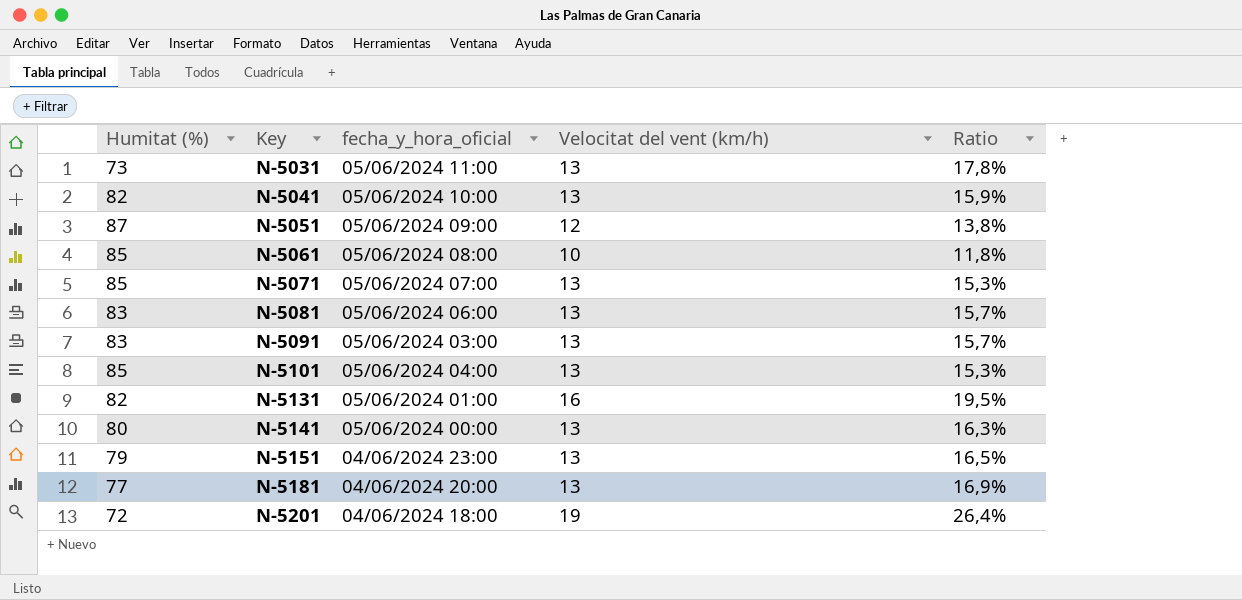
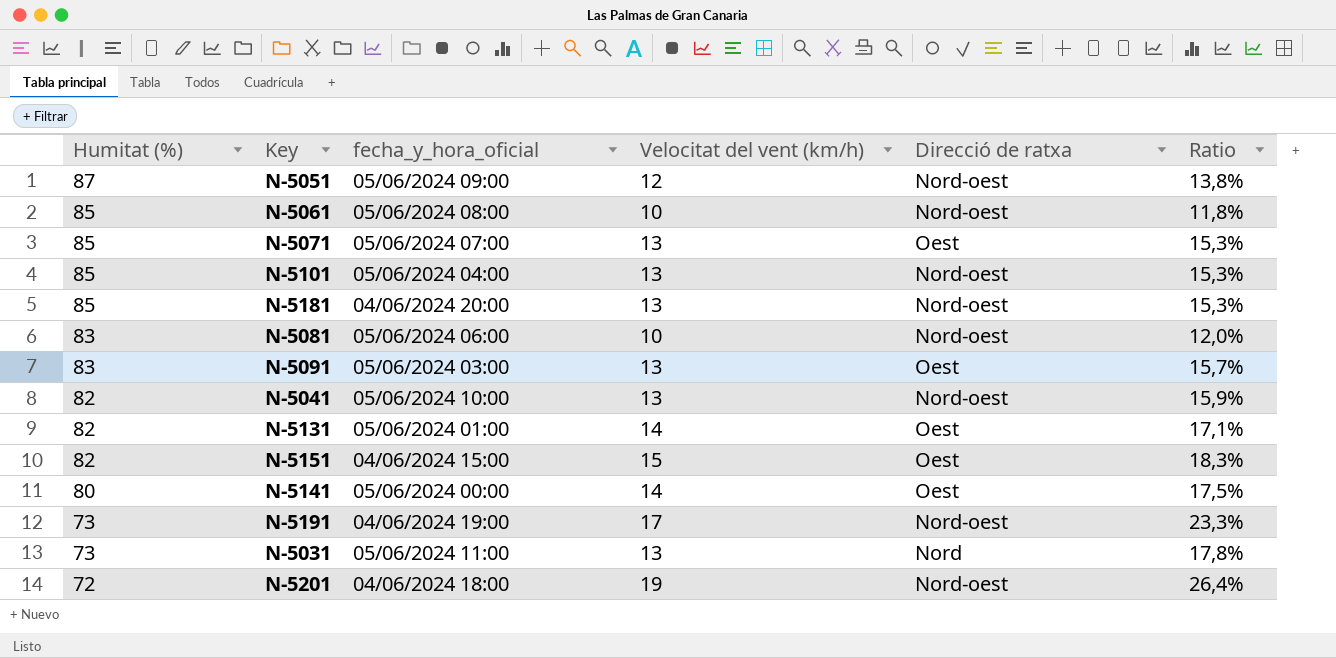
row order: Key ascending -> Humitat (%) descending
column Direcció de ratxa | position: none -> 5
N-5181 | Humitat (%): 77 -> 85
N-5181 | Ratio: 16,9% -> 15,3%
N-5081 | Velocitat del vent (km/h): 13 -> 10
N-5081 | Ratio: 15,7% -> 12,0%
N-5131 | Velocitat del vent (km/h): 16 -> 14
N-5131 | Ratio: 19,5% -> 17,1%
N-5151 | Humitat (%): 79 -> 82
N-5151 | fecha_y_hora_oficial: 04/06/2024 23:00 -> 04/06/2024 15:00
N-5151 | Velocitat del vent (km/h): 13 -> 15
N-5151 | Ratio: 16,5% -> 18,3%
N-5141 | Velocitat del vent (km/h): 13 -> 14
N-5141 | Ratio: 16,3% -> 17,5%
row N-5191: none -> 73 | 04/06/2024 19:00 | 17 | Nord-oest | 23,3%

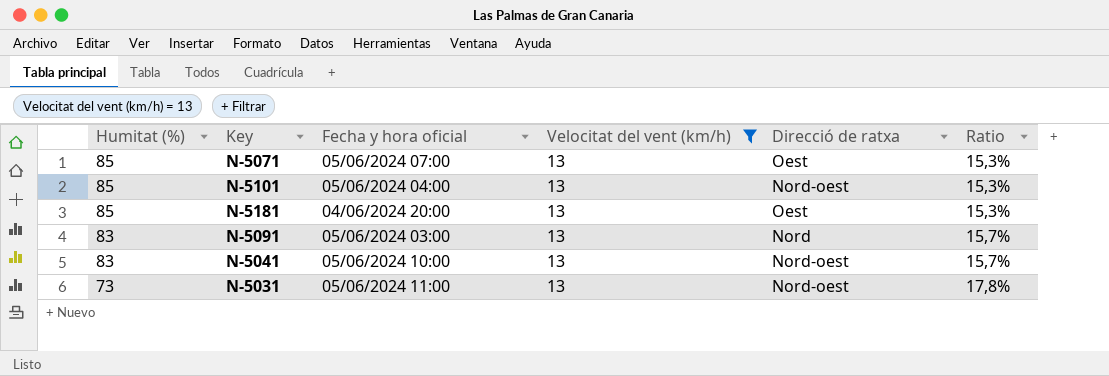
filter: none -> Velocitat del vent (km/h) = 13
column name: fecha_y_hora_oficial -> Fecha y hora oficial
N-5181 | Direcció de ratxa: Nord-oest -> Oest
N-5091 | Direcció de ratxa: Oest -> Nord
N-5041 | Humitat (%): 82 -> 83
N-5041 | Ratio: 15,9% -> 15,7%
N-5031 | Direcció de ratxa: Nord -> Nord-oest

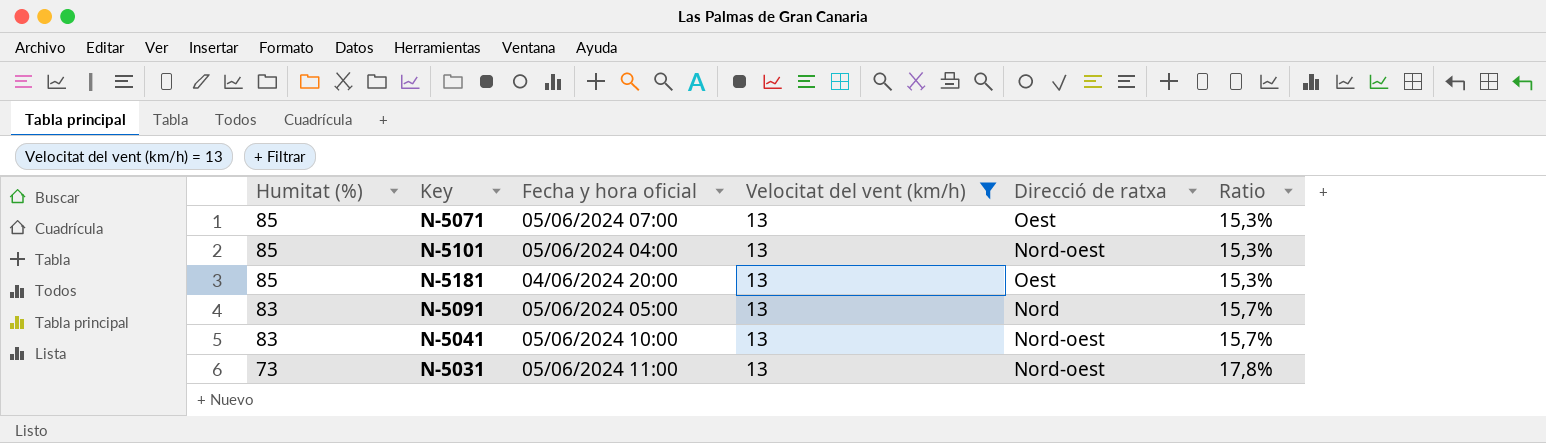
N-5091 | Fecha y hora oficial: 05/06/2024 03:00 -> 05/06/2024 05:00

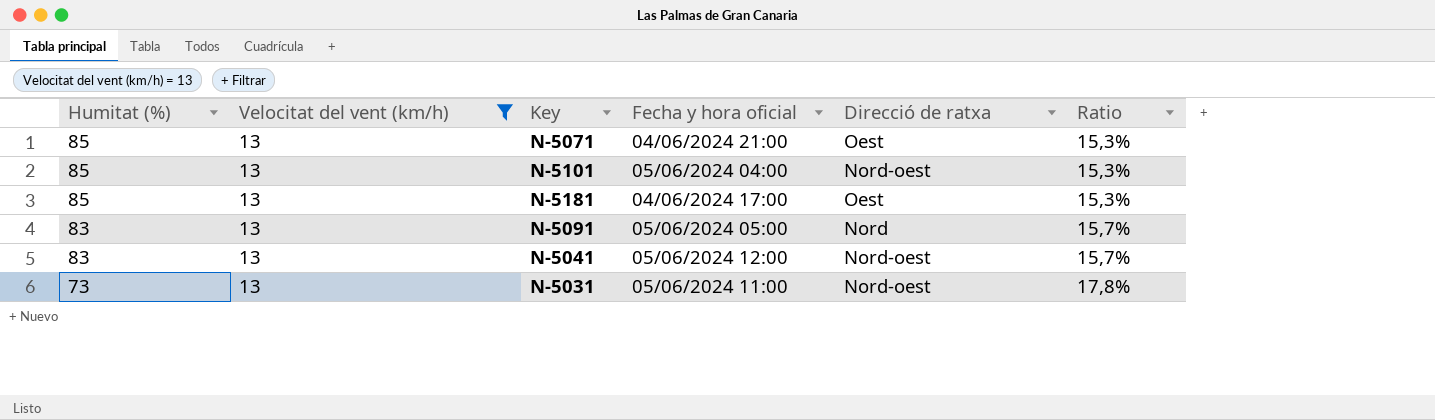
column Velocitat del vent (km/h) | position: 4 -> 2
N-5071 | Fecha y hora oficial: 05/06/2024 07:00 -> 04/06/2024 21:00
N-5181 | Fecha y hora oficial: 04/06/2024 20:00 -> 04/06/2024 17:00
N-5041 | Fecha y hora oficial: 05/06/2024 10:00 -> 05/06/2024 12:00

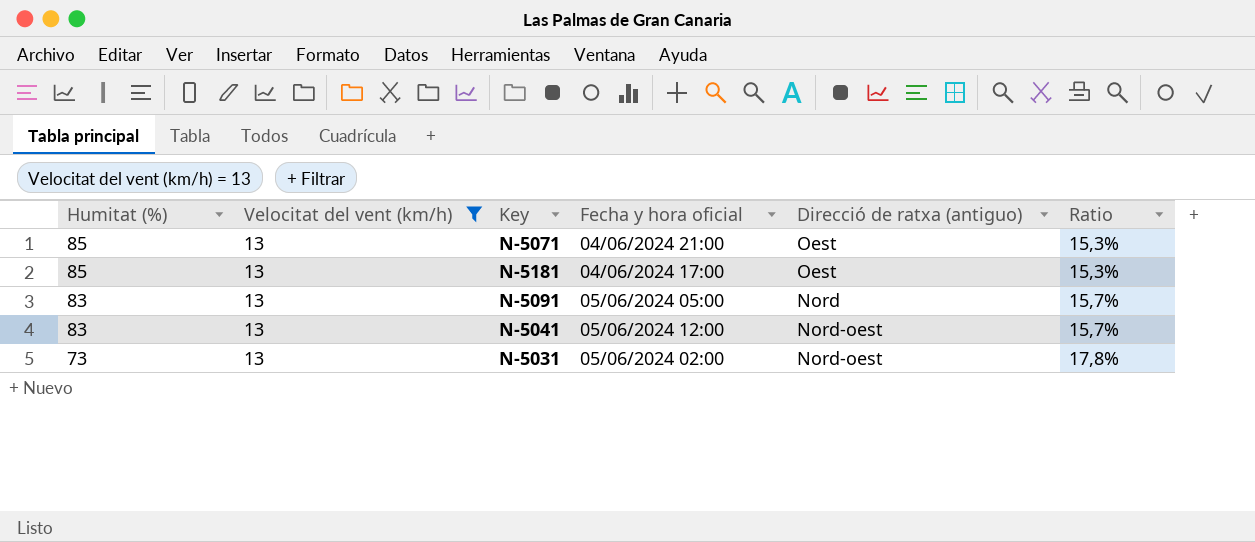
column name: Direcció de ratxa -> Direcció de ratxa (antiguo)
row N-5101: 85 | 13 | 05/06/2024 04:00 | Nord-oest | 15,3% -> none
N-5031 | Fecha y hora oficial: 05/06/2024 11:00 -> 05/06/2024 02:00

